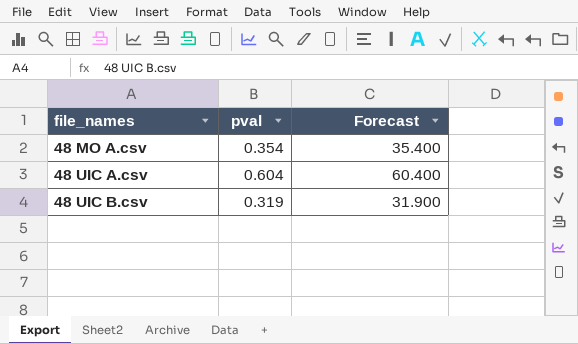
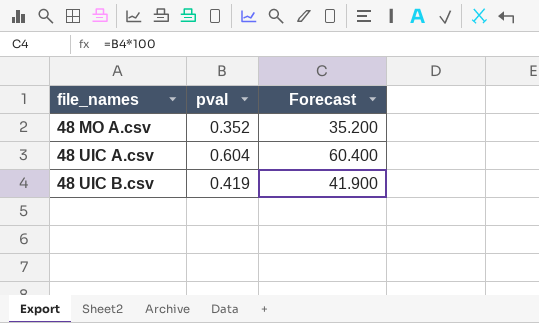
48 MO A.csv | pval: 0.354 -> 0.352
48 MO A.csv | Forecast: 35.400 -> 35.200
48 UIC B.csv | pval: 0.319 -> 0.419
48 UIC B.csv | Forecast: 31.900 -> 41.900

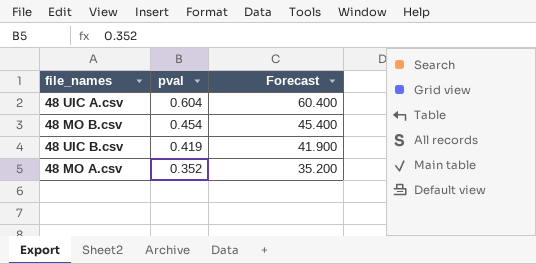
row order: file_names ascending -> pval descending
row 48 MO B.csv: none -> 0.454 | 45.400

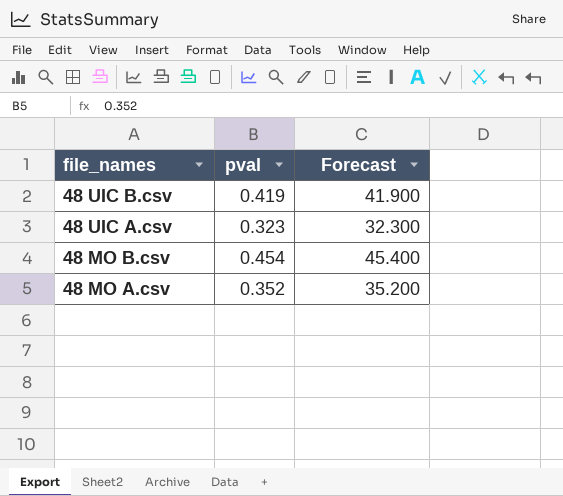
row order: pval descending -> file_names descending
48 UIC A.csv | pval: 0.604 -> 0.323
48 UIC A.csv | Forecast: 60.400 -> 32.300

